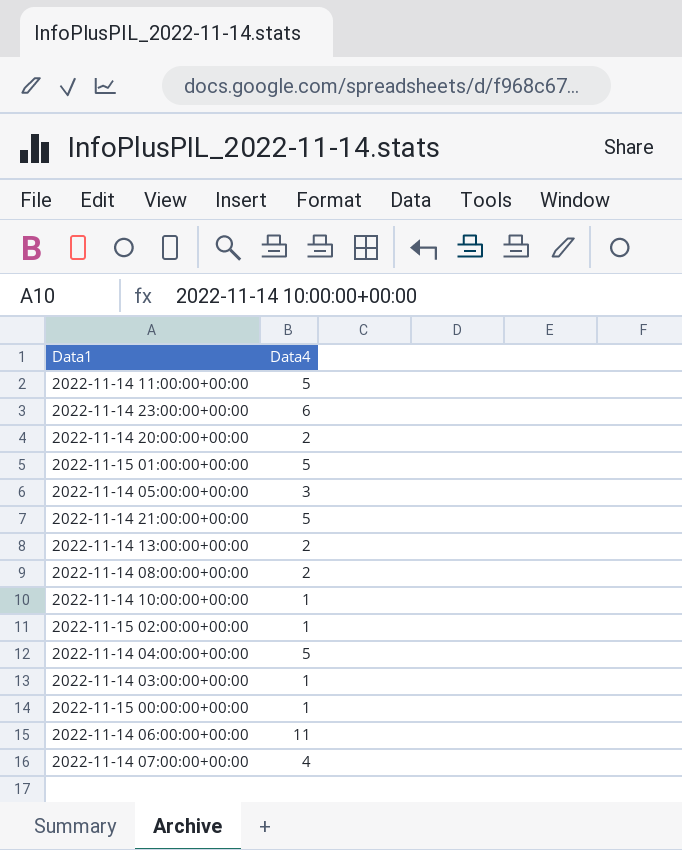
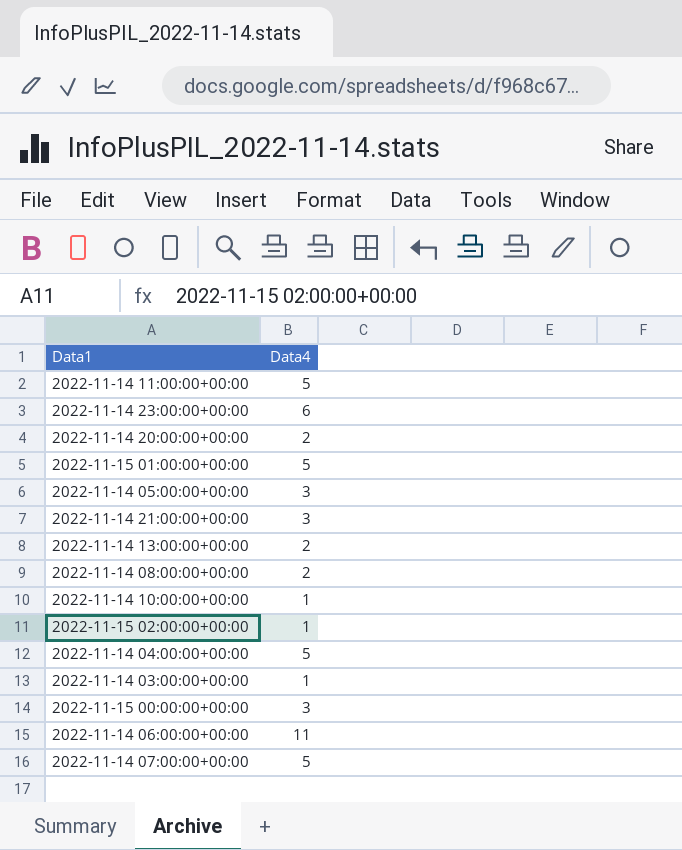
2022-11-14 21:00:00+00:00 | Data4: 5 -> 3
2022-11-15 00:00:00+00:00 | Data4: 1 -> 3
2022-11-14 07:00:00+00:00 | Data4: 4 -> 5

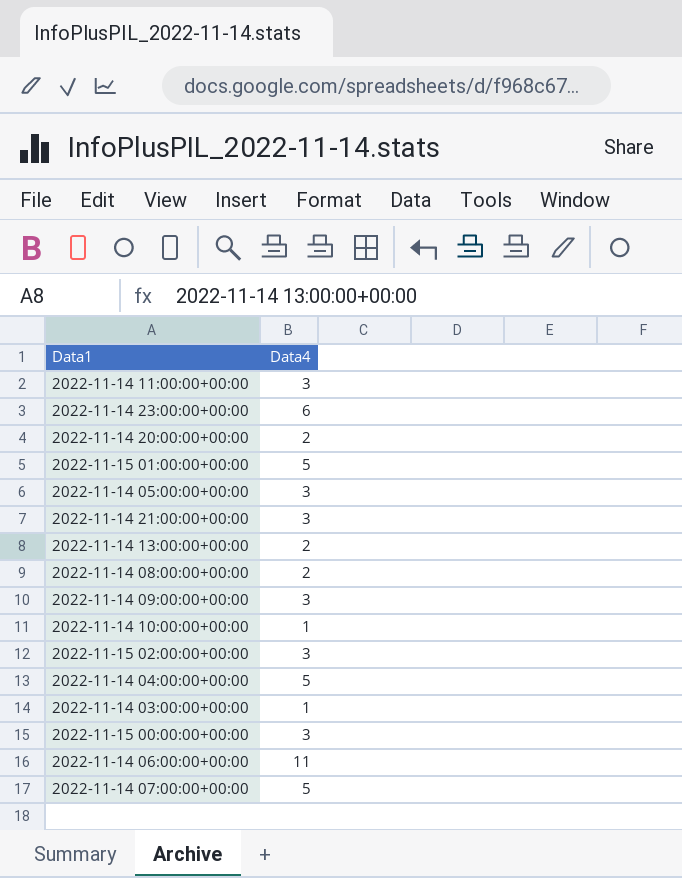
2022-11-14 11:00:00+00:00 | Data4: 5 -> 3
row 2022-11-14 09:00:00+00:00: none -> 3
2022-11-15 02:00:00+00:00 | Data4: 1 -> 3

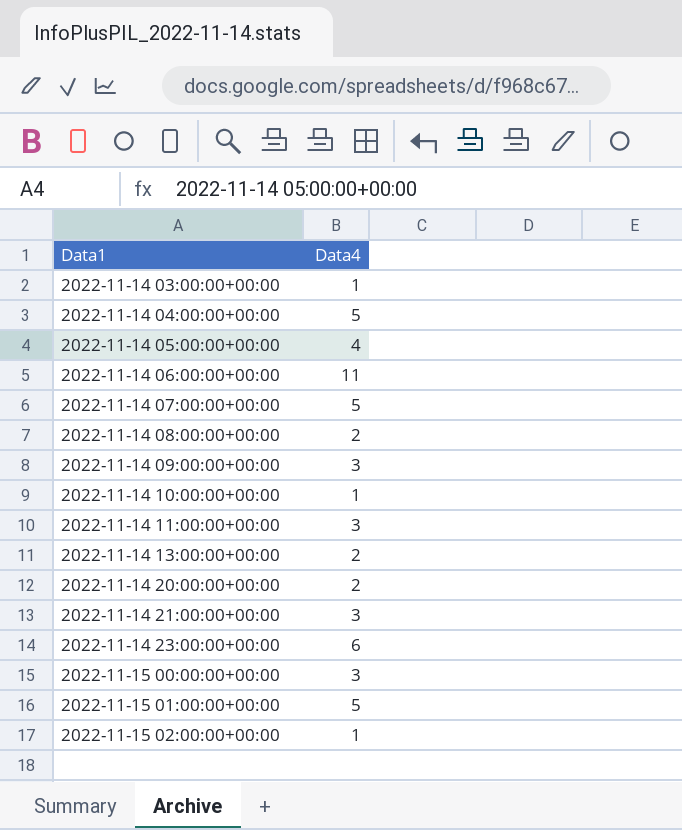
row order: none -> Data1 ascending
2022-11-14 05:00:00+00:00 | Data4: 3 -> 4
2022-11-15 02:00:00+00:00 | Data4: 3 -> 1

